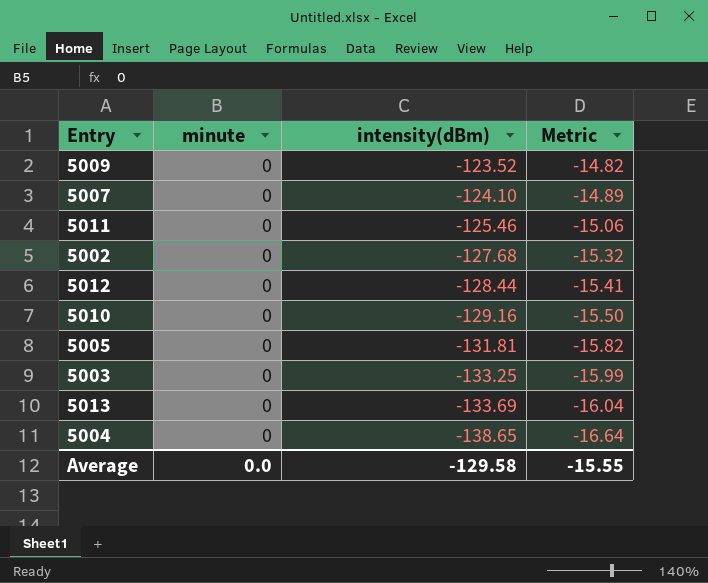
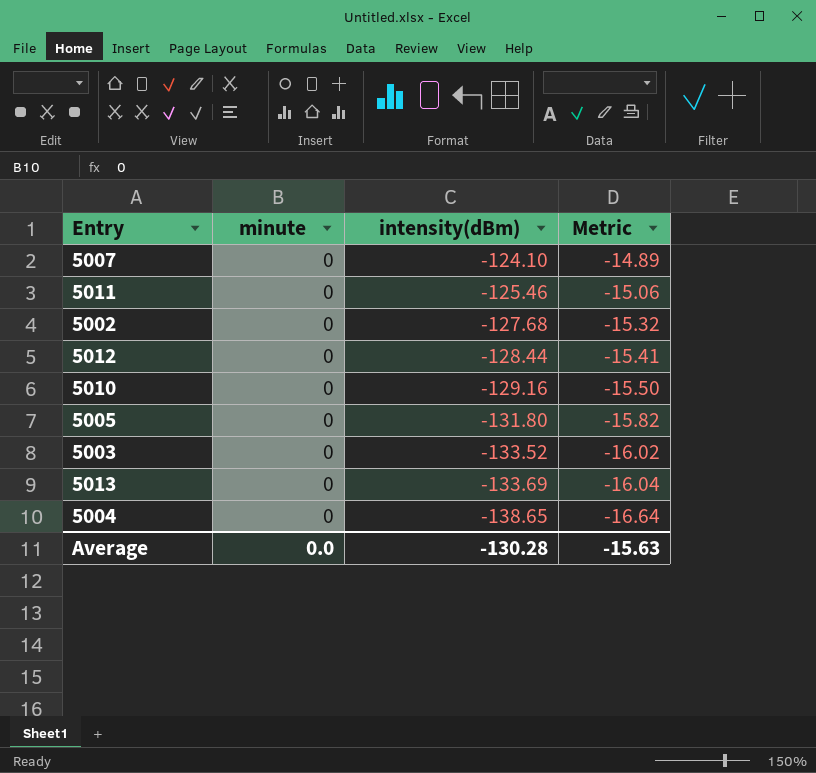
row 5009: 0 | -123.52 | -14.82 -> none
5005 | intensity(dBm): -131.81 -> -131.80
5003 | intensity(dBm): -133.25 -> -133.52
5003 | Metric: -15.99 -> -16.02
Average | intensity(dBm): -129.58 -> -130.28
Average | Metric: -15.55 -> -15.63

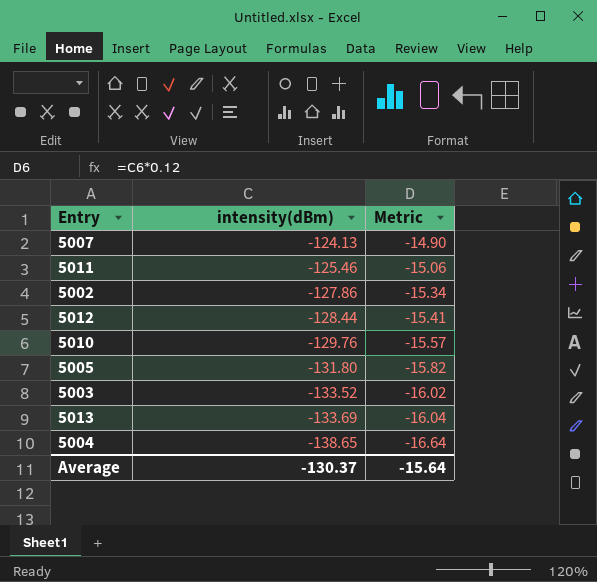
column minute | position: 2 -> none
5007 | intensity(dBm): -124.10 -> -124.13
5007 | Metric: -14.89 -> -14.90
5002 | intensity(dBm): -127.68 -> -127.86
5002 | Metric: -15.32 -> -15.34
5010 | intensity(dBm): -129.16 -> -129.76
5010 | Metric: -15.50 -> -15.57
Average | intensity(dBm): -130.28 -> -130.37
Average | Metric: -15.63 -> -15.64

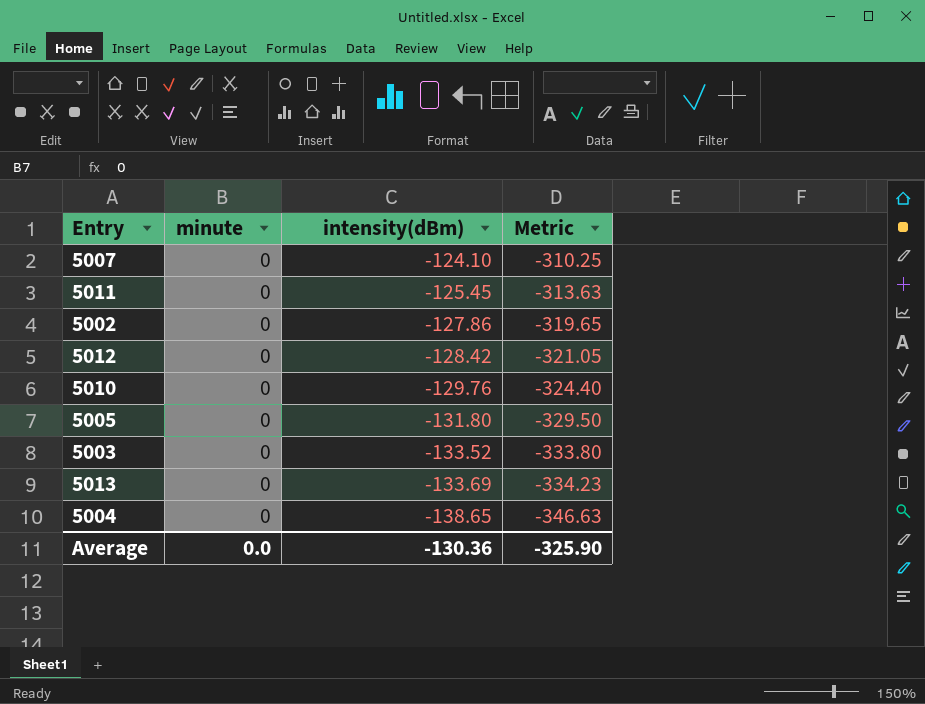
column minute | position: none -> 2
column Metric | formula: [intensity(dBm)] * 0.12 -> [intensity(dBm)] * 2.5
5007 | intensity(dBm): -124.13 -> -124.10
5011 | intensity(dBm): -125.46 -> -125.45
5012 | intensity(dBm): -128.44 -> -128.42
Average | intensity(dBm): -130.37 -> -130.36
Average | Metric: -15.64 -> -325.90

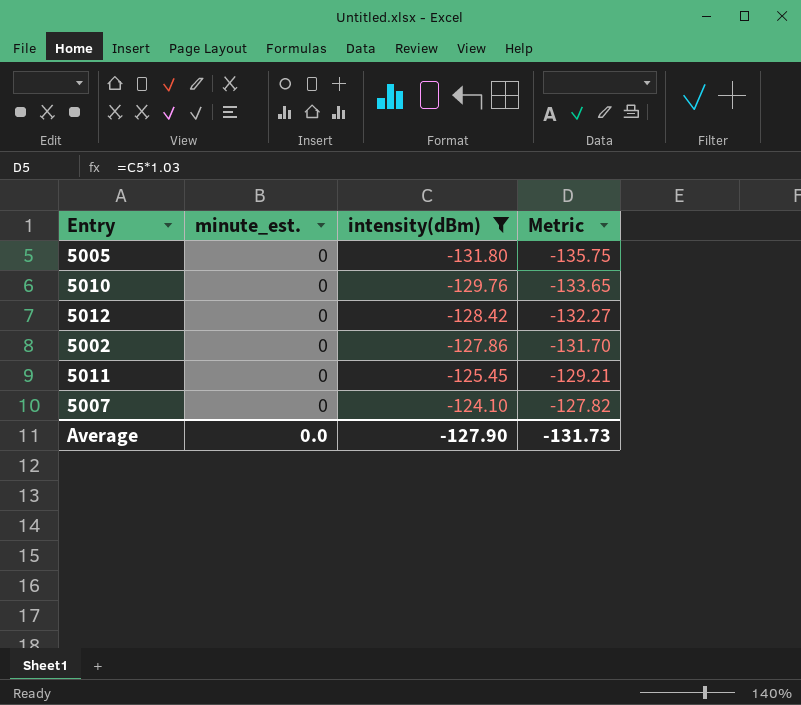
filter: none -> intensity(dBm) >= -131.80
row order: intensity(dBm) descending -> intensity(dBm) ascending
column name: minute -> minute_est.
column Metric | formula: [intensity(dBm)] * 2.5 -> [intensity(dBm)] * 1.03
Average | intensity(dBm): -130.36 -> -127.90
Average | Metric: -325.90 -> -131.73

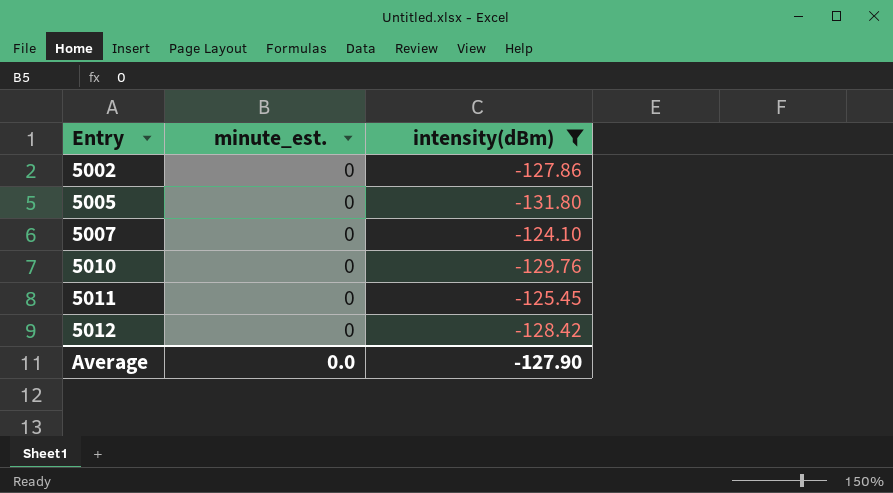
row order: intensity(dBm) ascending -> Entry ascending
column Metric | formula: [intensity(dBm)] * 1.03 -> none

